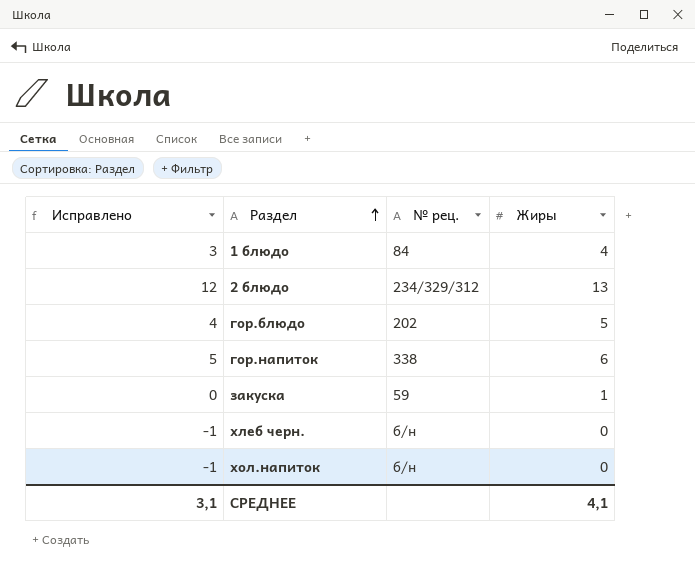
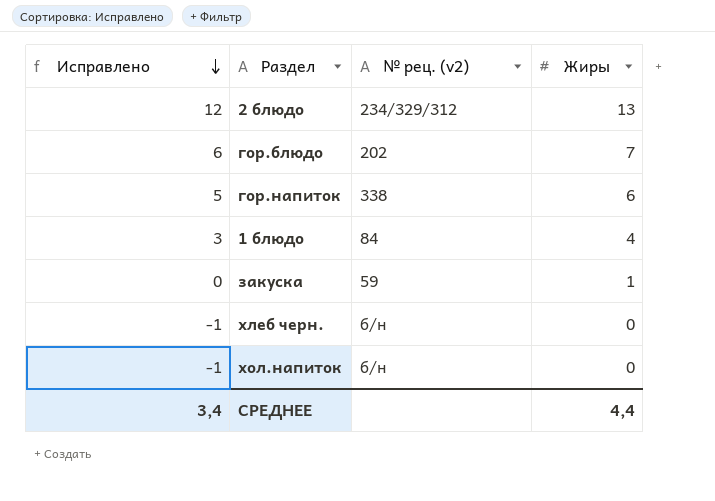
row order: Раздел ascending -> Исправлено descending
column name: № рец. -> № рец. (v2)
гор.блюдо | Исправлено: 4 -> 6
гор.блюдо | Жиры: 5 -> 7
СРЕДНЕЕ | Исправлено: 3,1 -> 3,4
СРЕДНЕЕ | Жиры: 4,1 -> 4,4

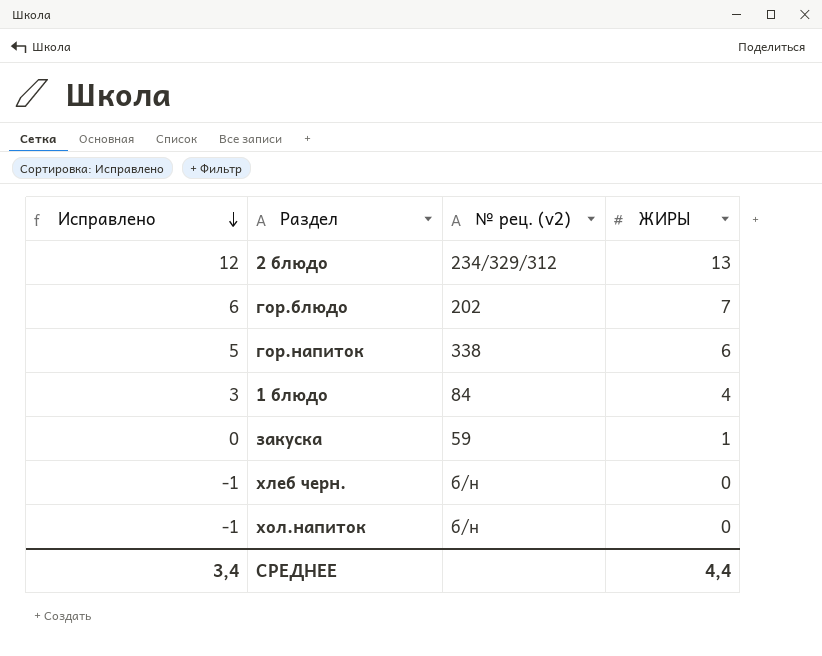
column name: Жиры -> ЖИРЫ

